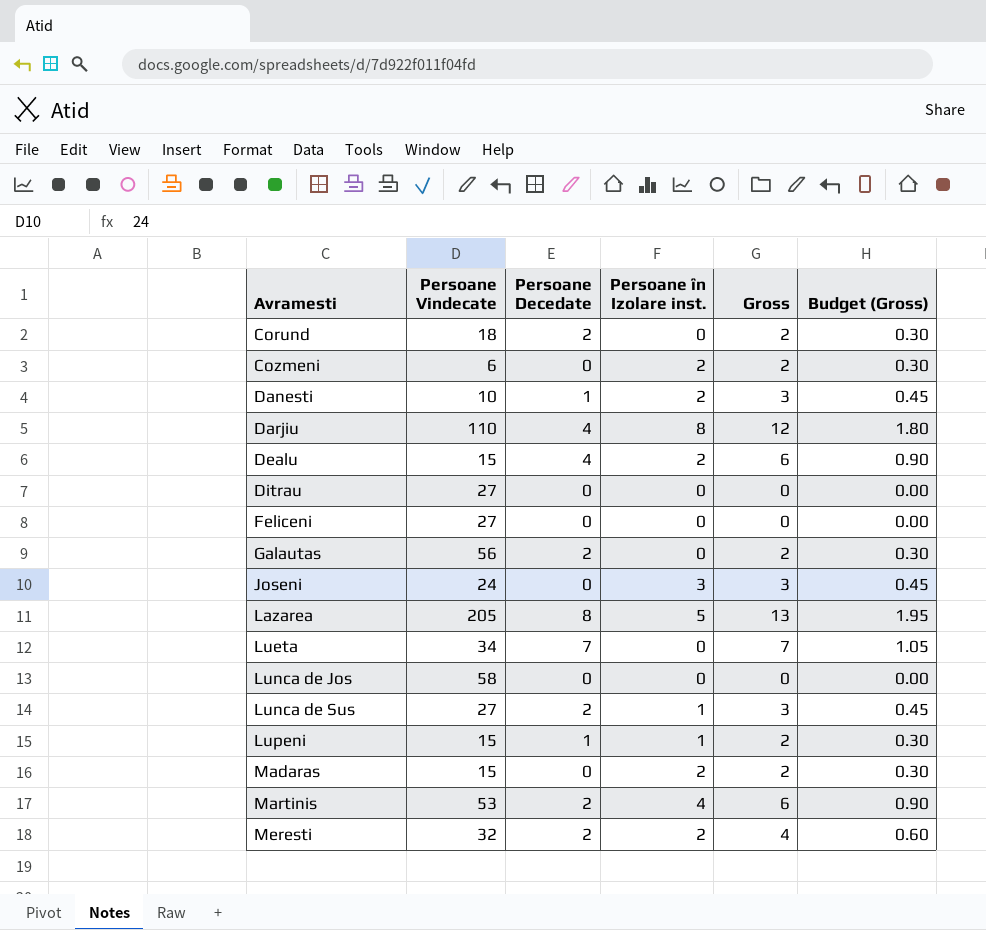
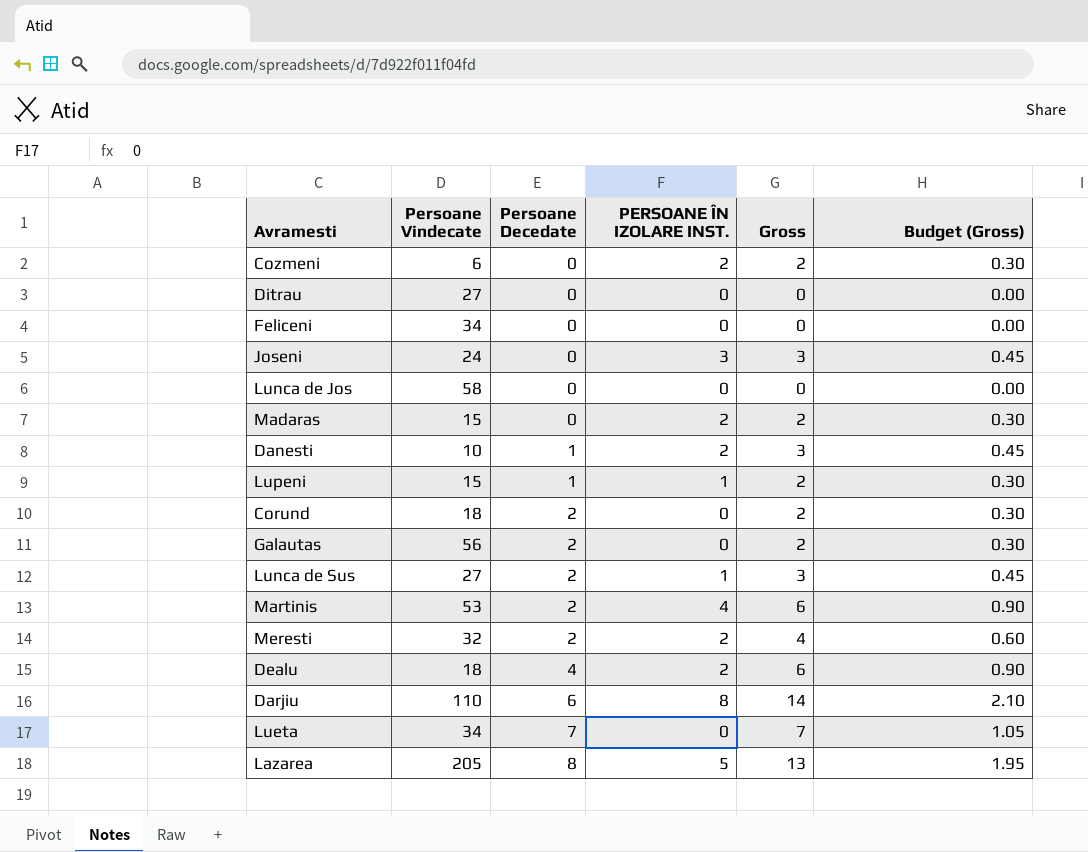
row order: Avramesti ascending -> Persoane Decedate ascending
column name: Persoane în Izolare inst. -> PERSOANE ÎN IZOLARE INST.
Feliceni | Persoane Vindecate: 27 -> 34
Dealu | Persoane Vindecate: 15 -> 18
Darjiu | Persoane Decedate: 4 -> 6
Darjiu | Gross: 12 -> 14
Darjiu | Budget (Gross): 1.80 -> 2.10

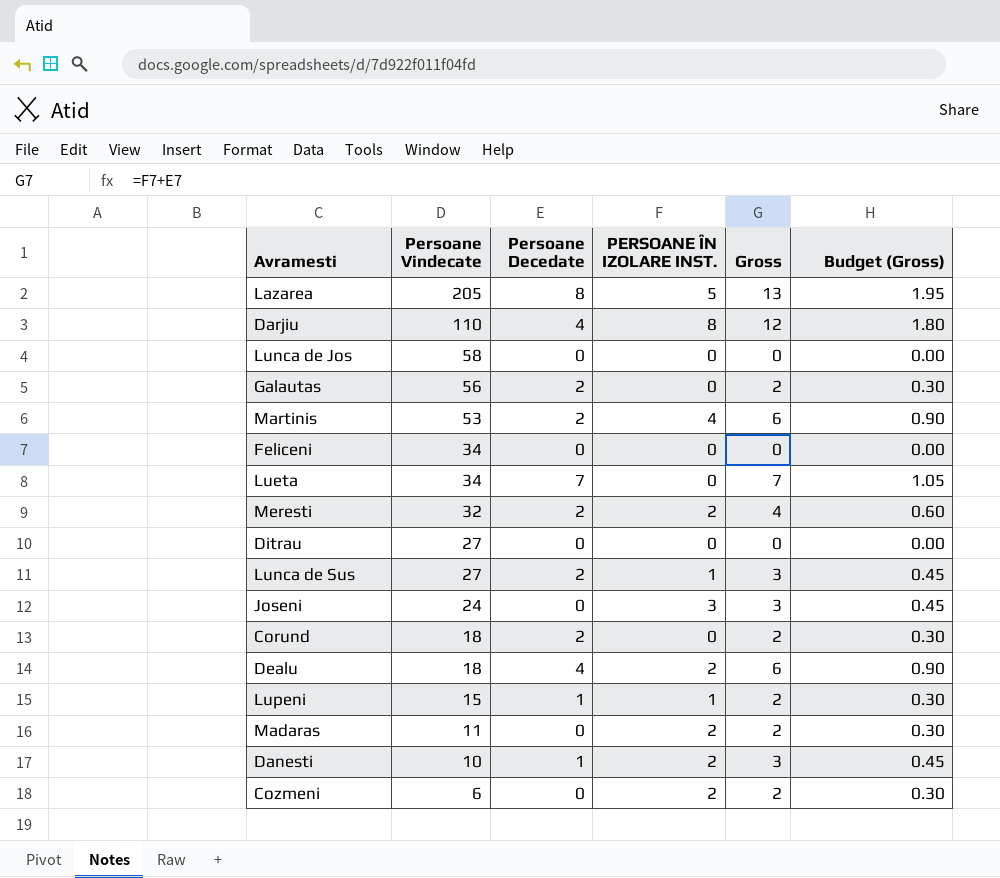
row order: Persoane Decedate ascending -> Persoane Vindecate descending
Darjiu | Persoane Decedate: 6 -> 4
Darjiu | Gross: 14 -> 12
Darjiu | Budget (Gross): 2.10 -> 1.80
Madaras | Persoane Vindecate: 15 -> 11

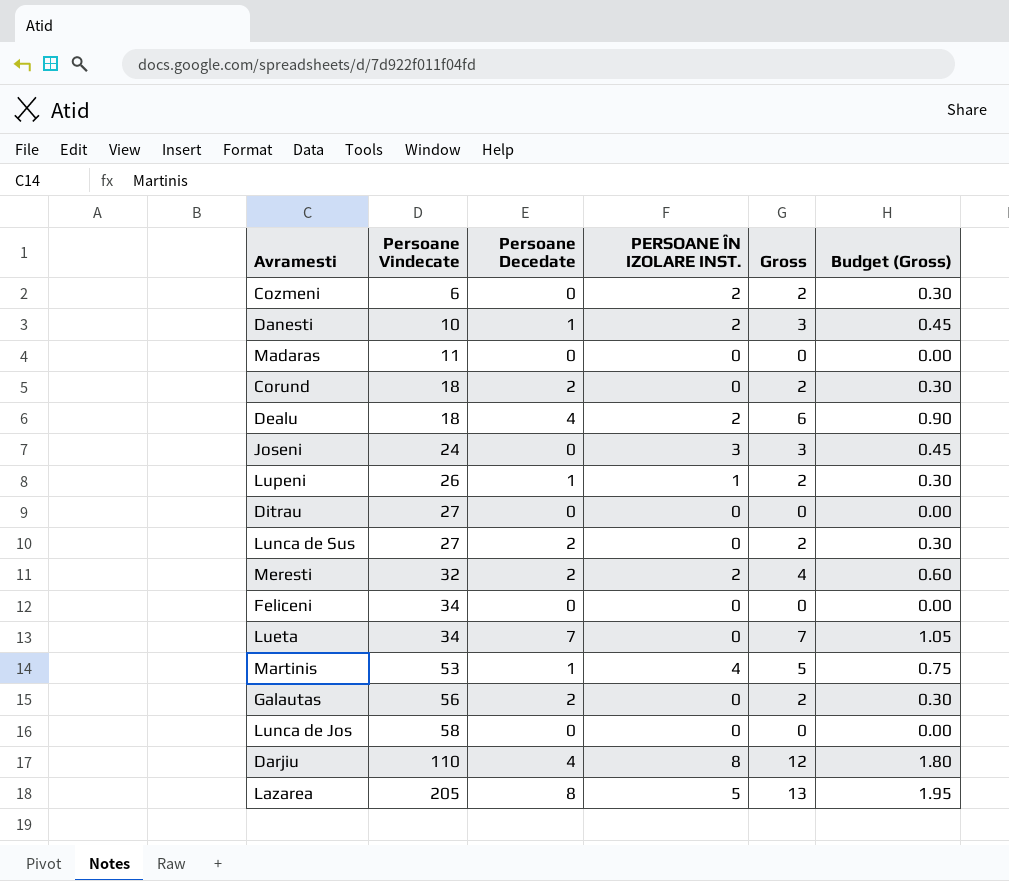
row order: Persoane Vindecate descending -> Persoane Vindecate ascending
Madaras | PERSOANE ÎN IZOLARE INST.: 2 -> 0
Madaras | Gross: 2 -> 0
Madaras | Budget (Gross): 0.30 -> 0.00
Lupeni | Persoane Vindecate: 15 -> 26
Lunca de Sus | PERSOANE ÎN IZOLARE INST.: 1 -> 0
Lunca de Sus | Gross: 3 -> 2
Lunca de Sus | Budget (Gross): 0.45 -> 0.30
Martinis | Persoane Decedate: 2 -> 1
Martinis | Gross: 6 -> 5
Martinis | Budget (Gross): 0.90 -> 0.75

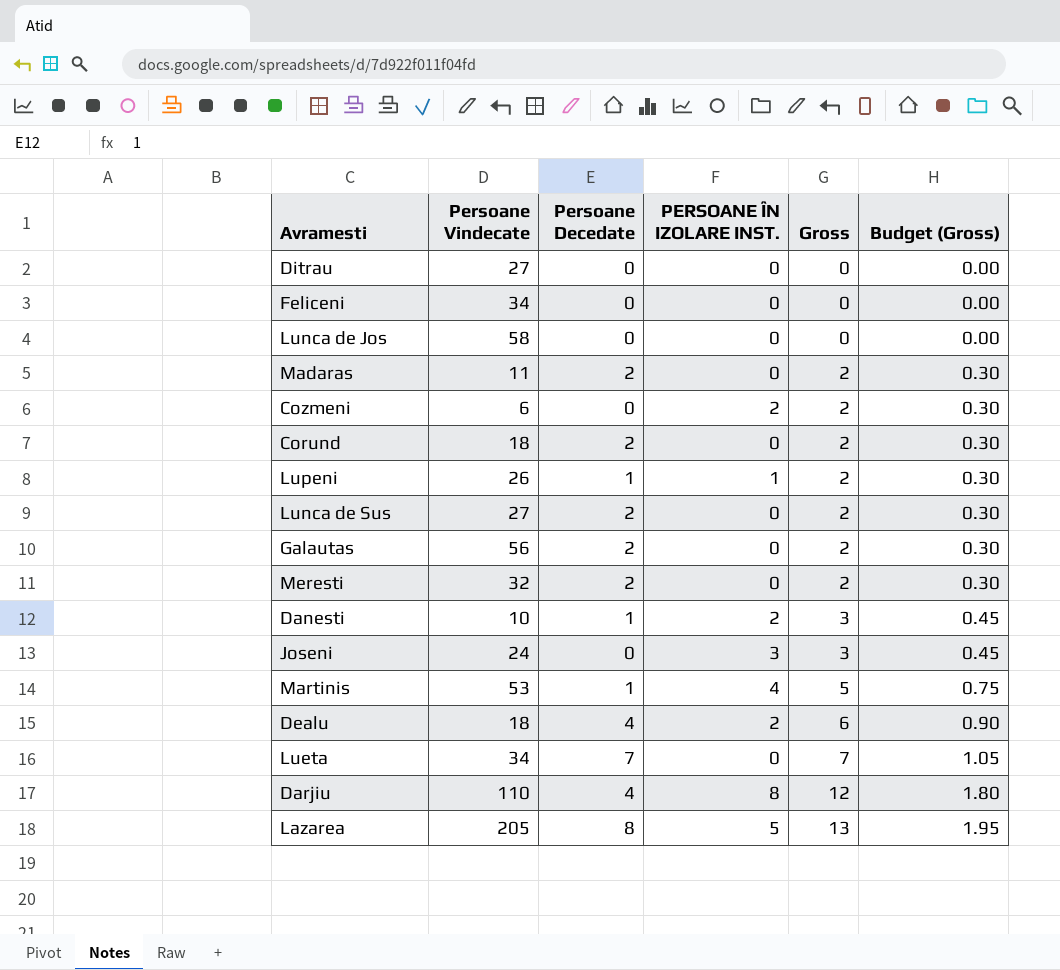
row order: Persoane Vindecate ascending -> Gross ascending
Madaras | Persoane Decedate: 0 -> 2
Madaras | Gross: 0 -> 2
Madaras | Budget (Gross): 0.00 -> 0.30
Meresti | PERSOANE ÎN IZOLARE INST.: 2 -> 0
Meresti | Gross: 4 -> 2
Meresti | Budget (Gross): 0.60 -> 0.30

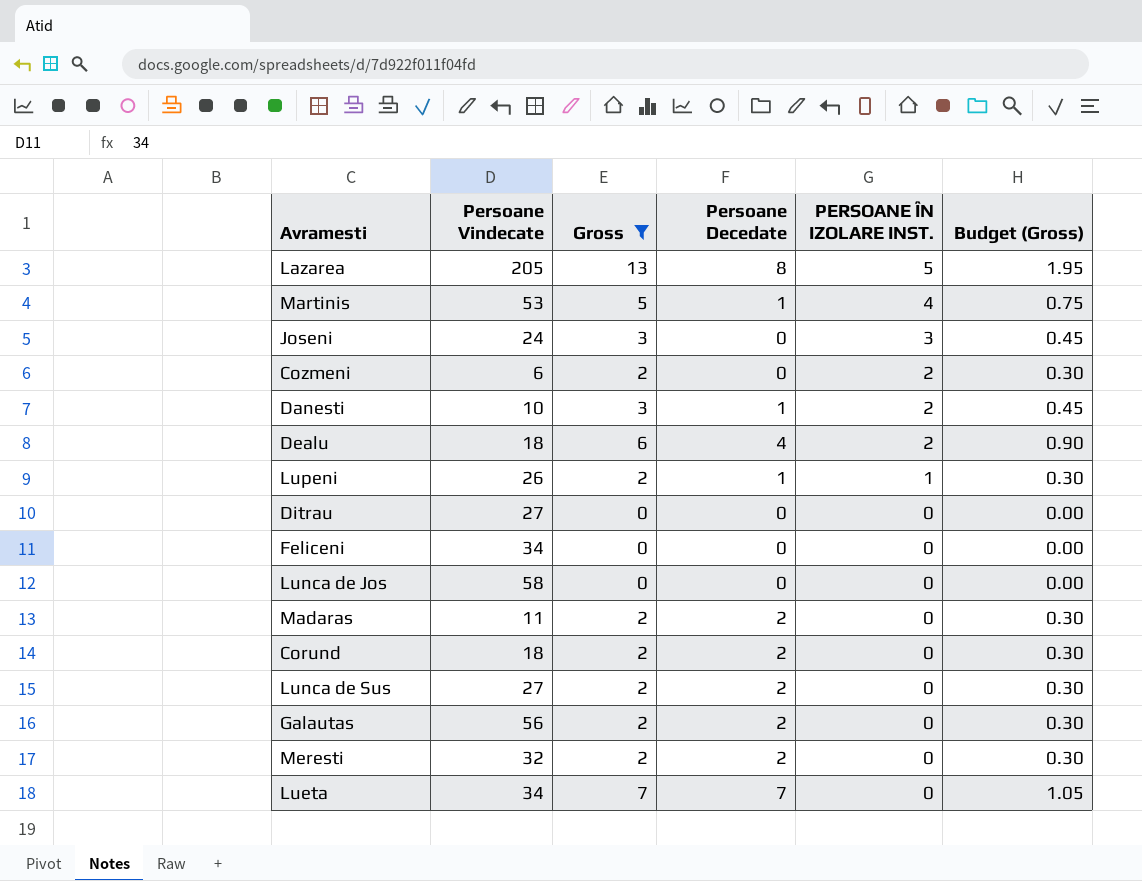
filter: none -> Gross != 12
row order: Gross ascending -> PERSOANE ÎN IZOLARE INST. descending
column Gross | position: 5 -> 3

